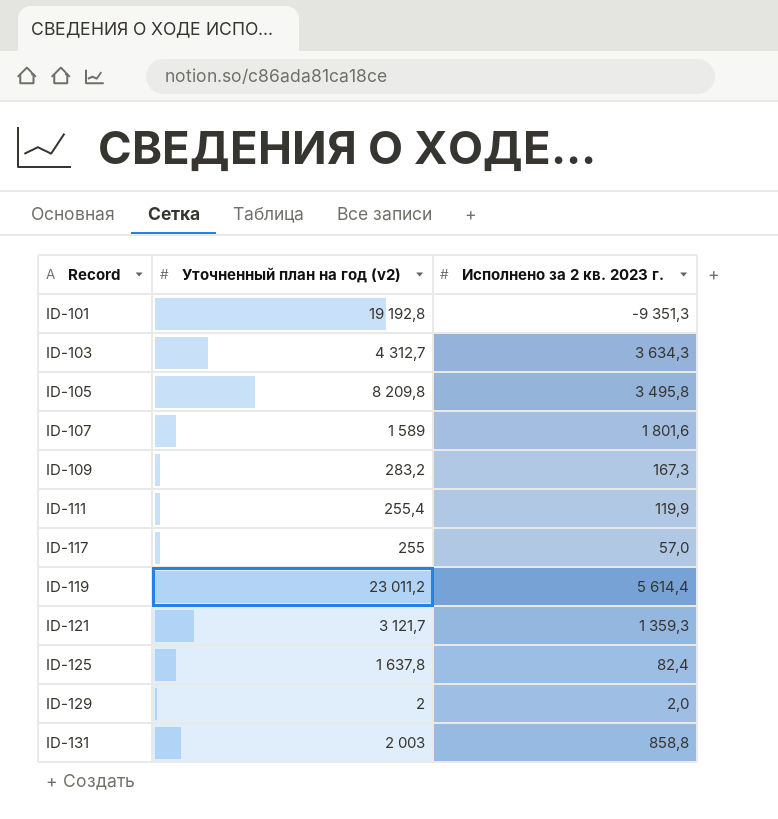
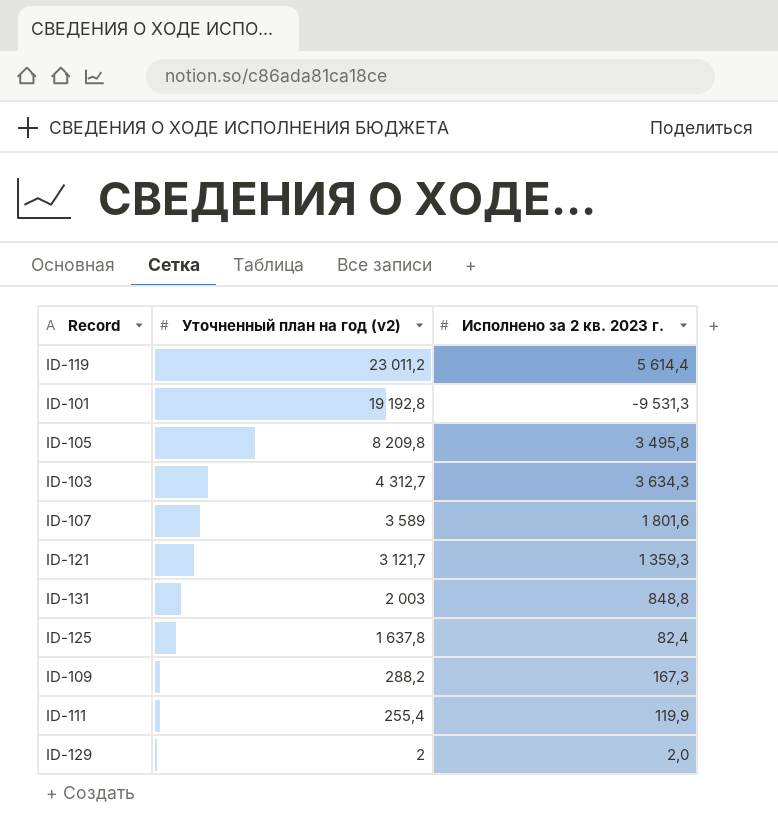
row order: Record ascending -> Уточненный план на год (v2) descending
row ID-117: 255 | 57,0 -> none
ID-101 | Исполнено за 2 кв. 2023 г.: -9 351,3 -> -9 531,3
ID-107 | Уточненный план на год (v2): 1 589 -> 3 589
ID-131 | Исполнено за 2 кв. 2023 г.: 858,8 -> 848,8
ID-109 | Уточненный план на год (v2): 283,2 -> 288,2

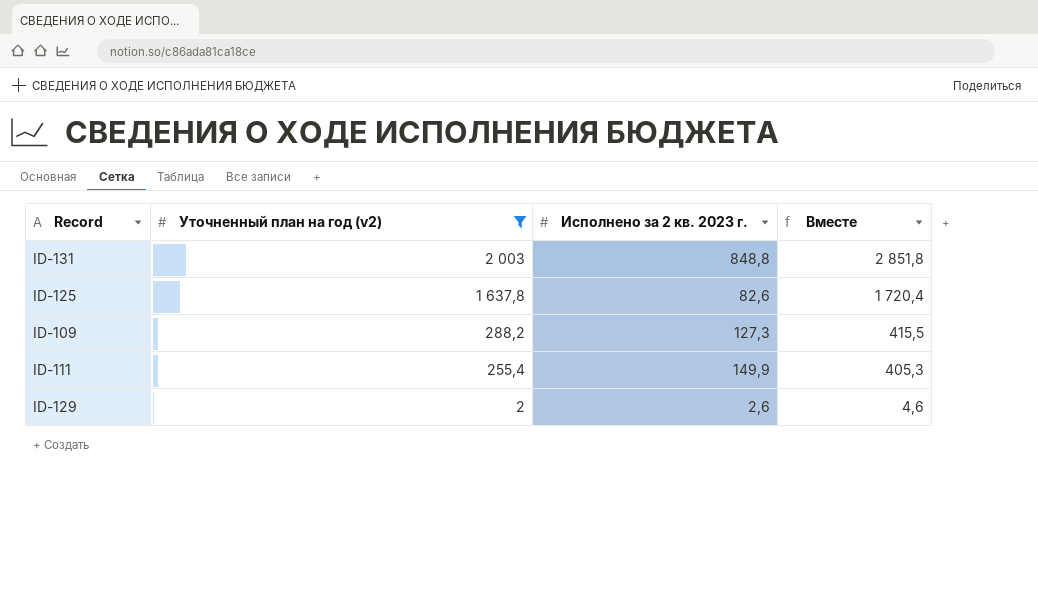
filter: none -> Уточненный план на год (v2) <= 2 003
column Вместе | formula: none -> [Уточненный план на год (v2)] + [Исполнено за 2 кв. 2023 г.]
ID-125 | Исполнено за 2 кв. 2023 г.: 82,4 -> 82,6
ID-109 | Исполнено за 2 кв. 2023 г.: 167,3 -> 127,3
ID-111 | Исполнено за 2 кв. 2023 г.: 119,9 -> 149,9
ID-129 | Исполнено за 2 кв. 2023 г.: 2,0 -> 2,6

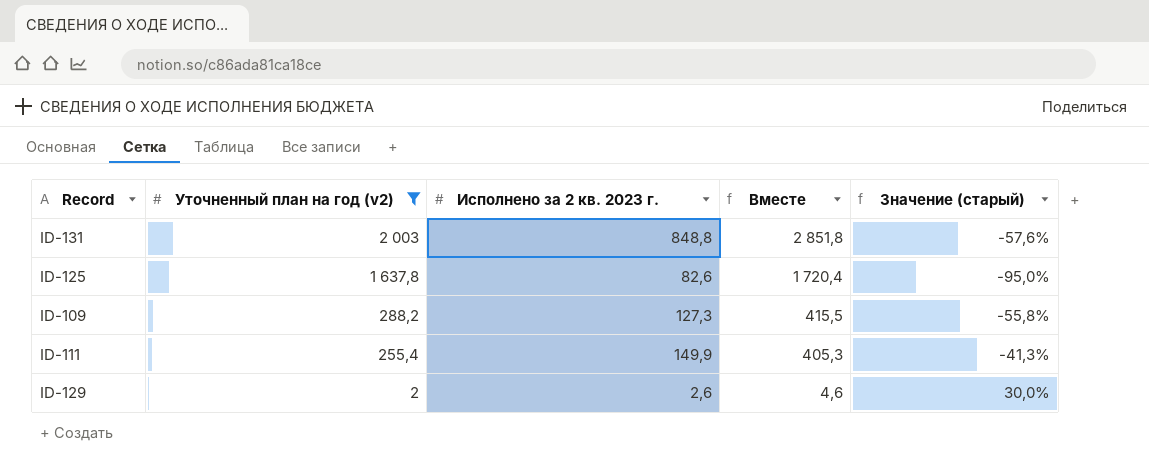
column Значение (старый) | formula: none -> ([Исполнено за 2 кв. 2023 г.] - [Уточненный план на год (v2)]) / [Уточненный план на год (v2)]

